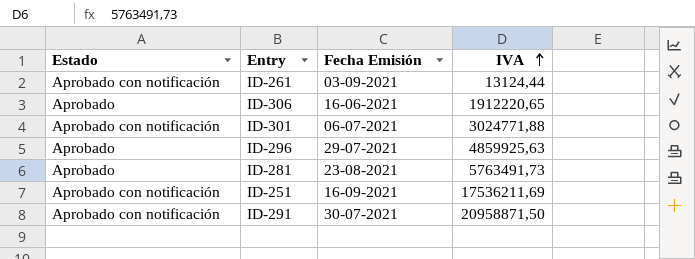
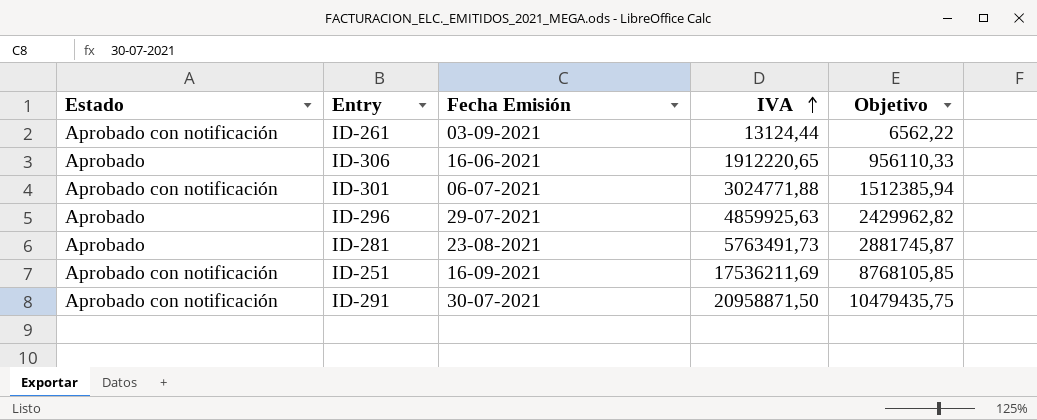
column Objetivo | formula: none -> [IVA] * 0,5

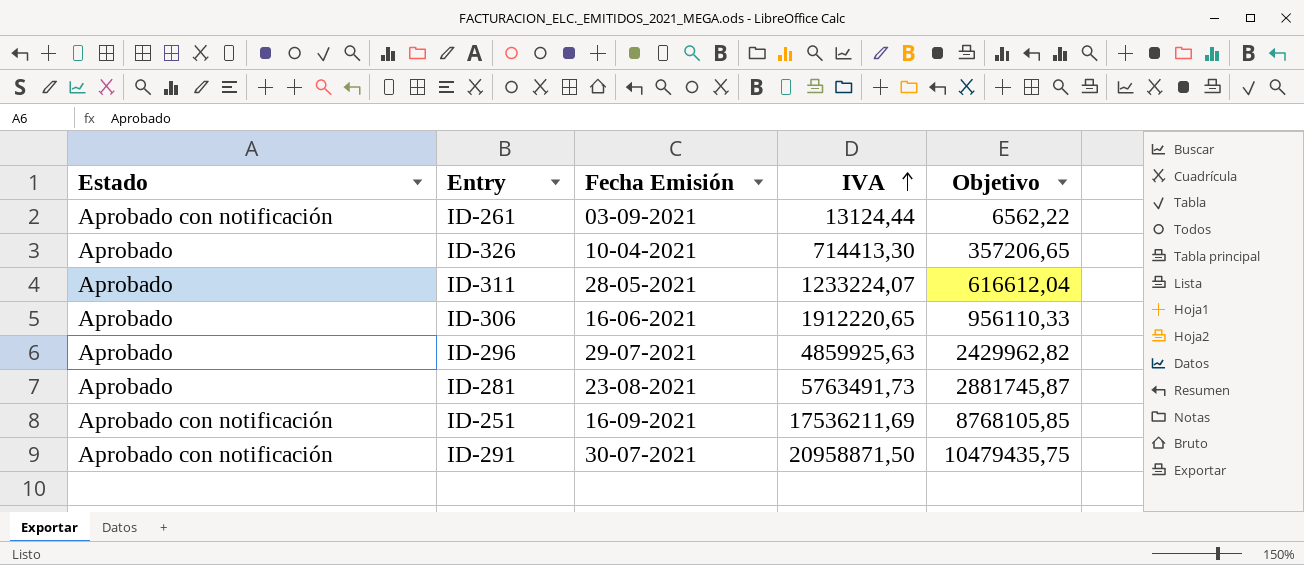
row ID-301: Aprobado con notificación | 06-07-2021 | 3024771,88 | 1512385,94 -> none
row ID-326: none -> Aprobado | 10-04-2021 | 714413,30 | 357206,65
row ID-311: none -> Aprobado | 28-05-2021 | 1233224,07 | 616612,04

